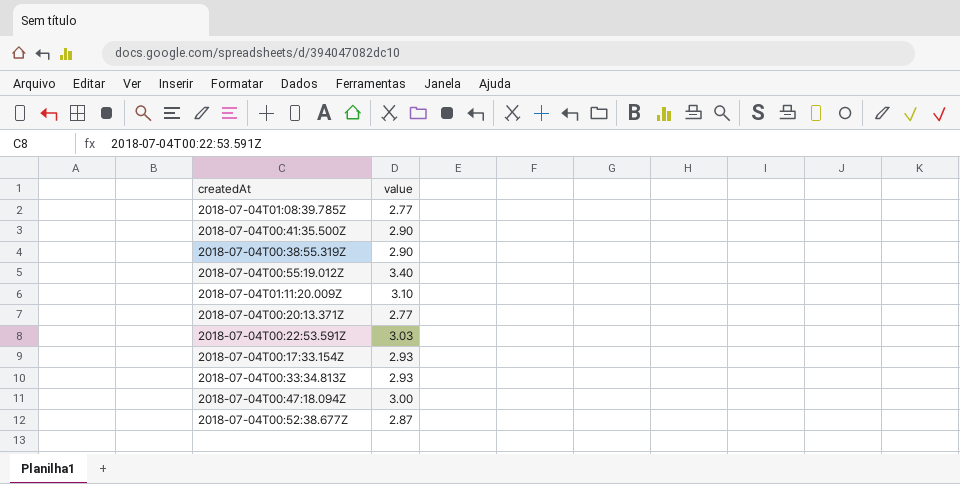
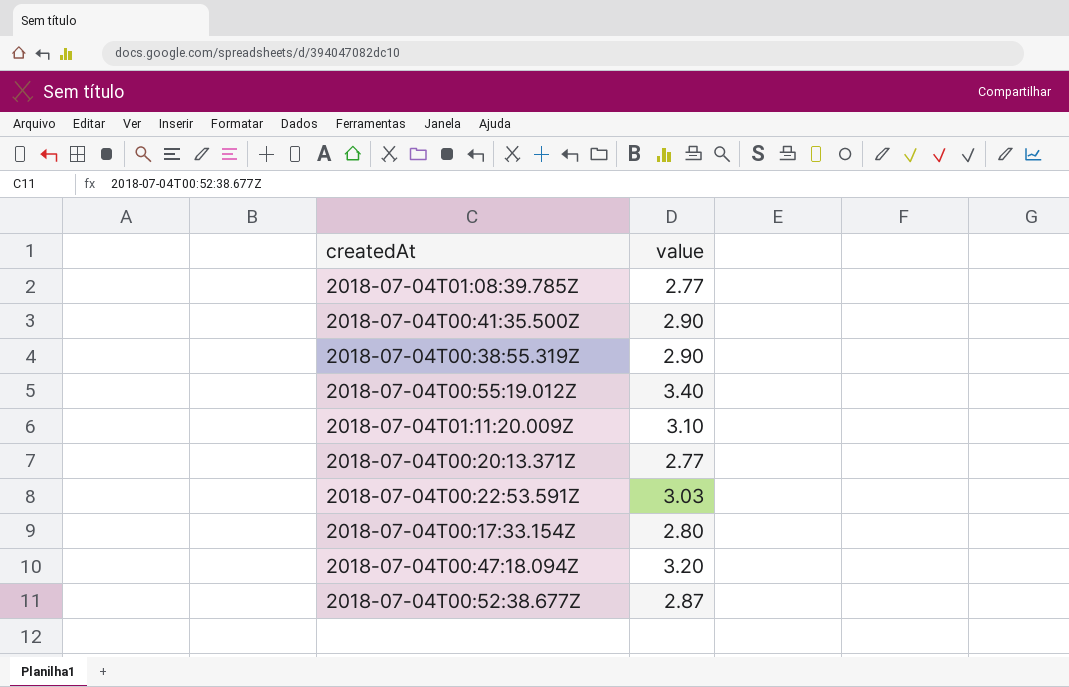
row 2018-07-04T00:33:34.813Z: 2.93 -> none
2018-07-04T00:17:33.154Z | value: 2.93 -> 2.80
2018-07-04T00:47:18.094Z | value: 3.00 -> 3.20

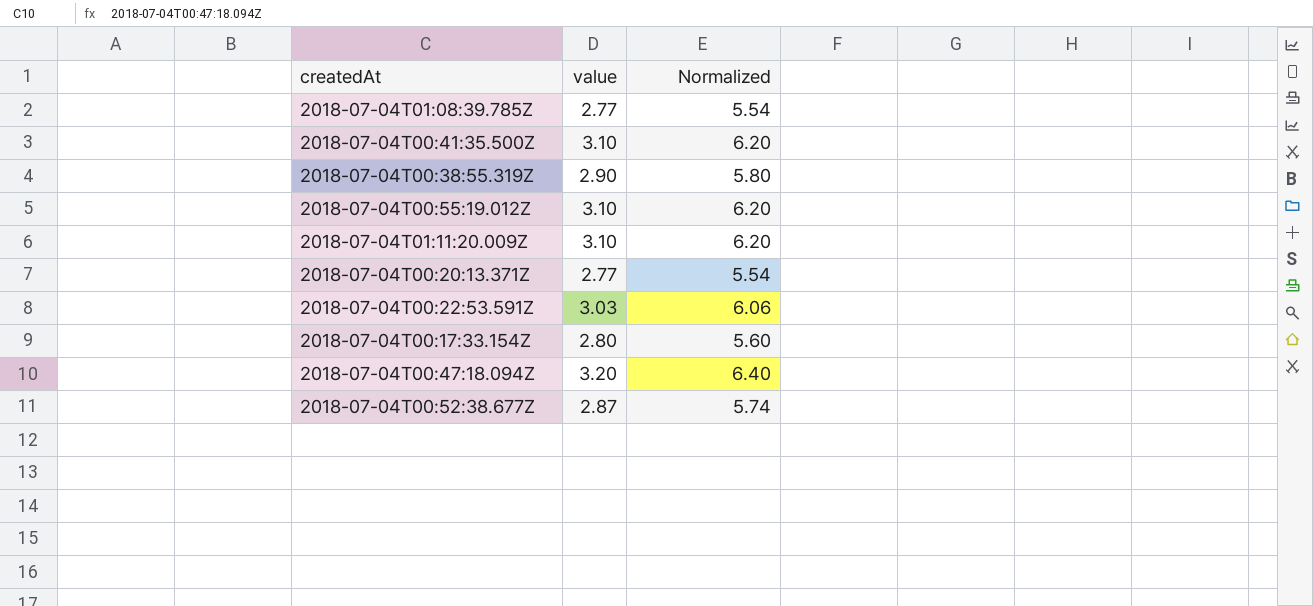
column Normalized | formula: none -> [value] * 2
2018-07-04T00:41:35.500Z | value: 2.90 -> 3.10
2018-07-04T00:55:19.012Z | value: 3.40 -> 3.10

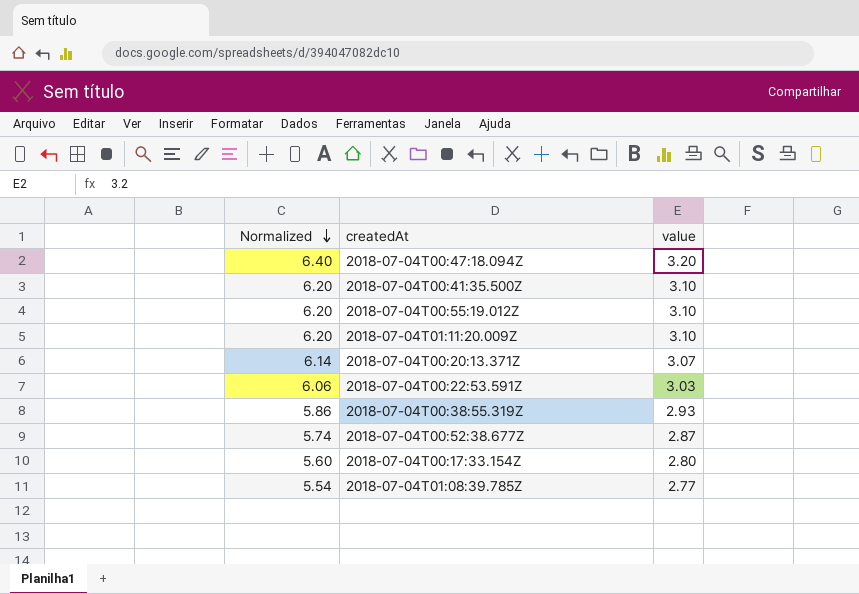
row order: none -> Normalized descending
column Normalized | position: 3 -> 1
2018-07-04T00:20:13.371Z | Normalized: 5.54 -> 6.14
2018-07-04T00:20:13.371Z | value: 2.77 -> 3.07
2018-07-04T00:38:55.319Z | Normalized: 5.80 -> 5.86
2018-07-04T00:38:55.319Z | value: 2.90 -> 2.93

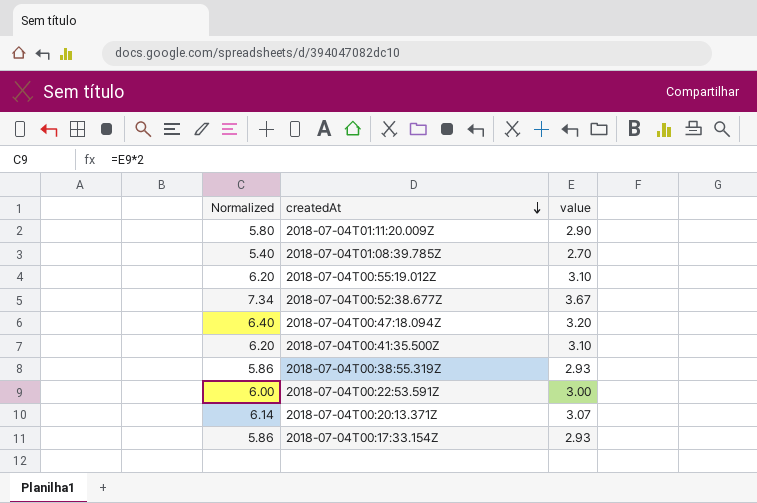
row order: Normalized descending -> createdAt descending
2018-07-04T01:11:20.009Z | Normalized: 6.20 -> 5.80
2018-07-04T01:11:20.009Z | value: 3.10 -> 2.90
2018-07-04T01:08:39.785Z | Normalized: 5.54 -> 5.40
2018-07-04T01:08:39.785Z | value: 2.77 -> 2.70
2018-07-04T00:52:38.677Z | Normalized: 5.74 -> 7.34
2018-07-04T00:52:38.677Z | value: 2.87 -> 3.67
2018-07-04T00:22:53.591Z | Normalized: 6.06 -> 6.00
2018-07-04T00:22:53.591Z | value: 3.03 -> 3.00
2018-07-04T00:17:33.154Z | Normalized: 5.60 -> 5.86
2018-07-04T00:17:33.154Z | value: 2.80 -> 2.93

